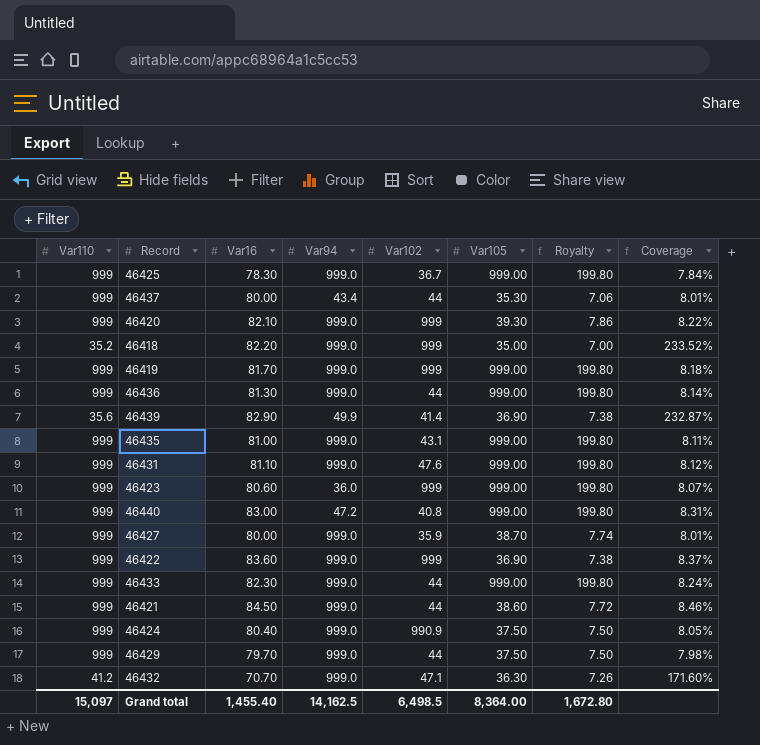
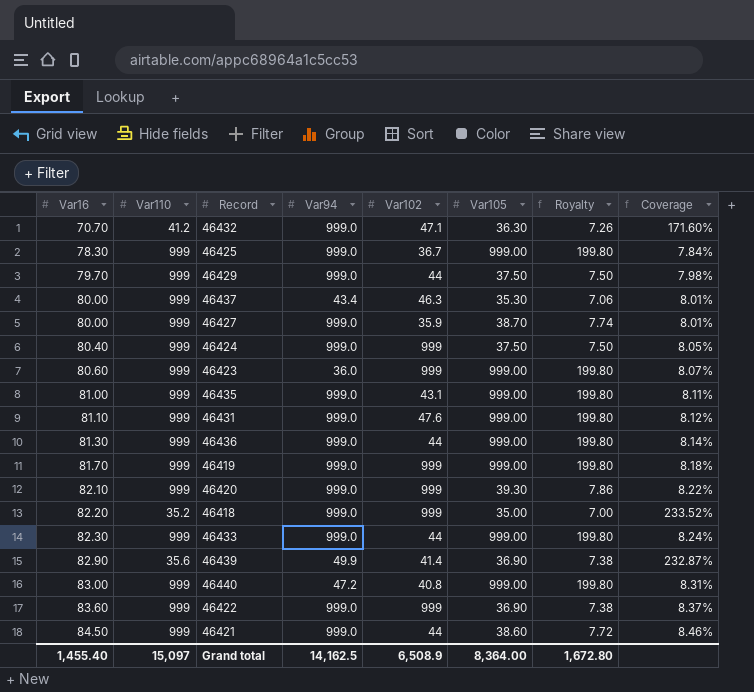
row order: none -> Var16 ascending
column Var16 | position: 3 -> 1
46437 | Var102: 44 -> 46.3
46424 | Var102: 990.9 -> 999
Grand total | Var102: 6,498.5 -> 6,508.9

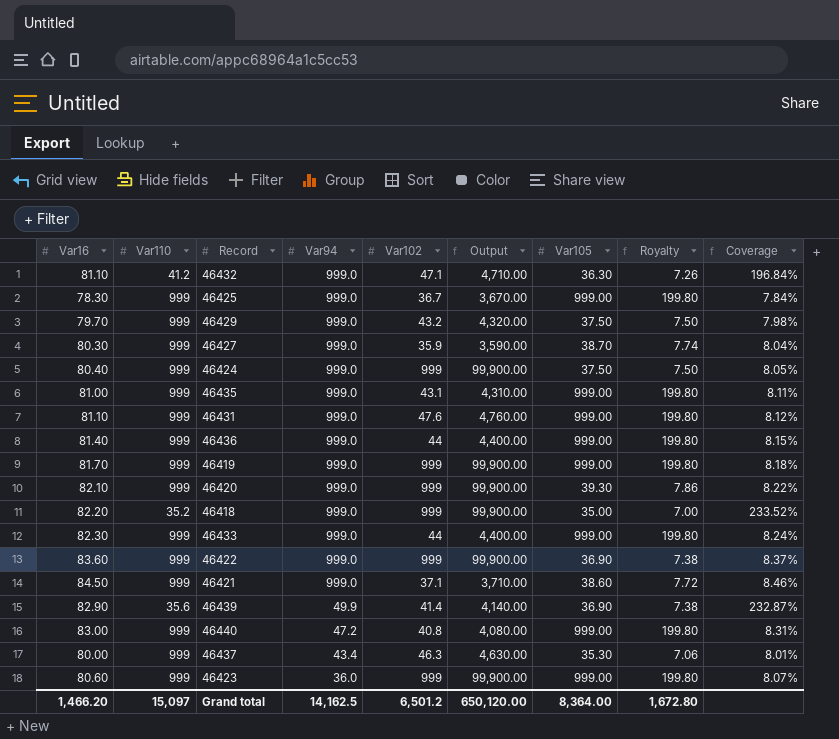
row order: Var16 ascending -> Var94 descending
column Output | formula: none -> [Var102] * 100
46432 | Var16: 70.70 -> 81.10
46432 | Coverage: 171.60% -> 196.84%
46429 | Var102: 44 -> 43.2
46427 | Var16: 80.00 -> 80.30
46427 | Coverage: 8.01% -> 8.04%
46436 | Var16: 81.30 -> 81.40
46436 | Coverage: 8.14% -> 8.15%
46421 | Var102: 44 -> 37.1
Grand total | Var16: 1,455.40 -> 1,466.20
Grand total | Var102: 6,508.9 -> 6,501.2

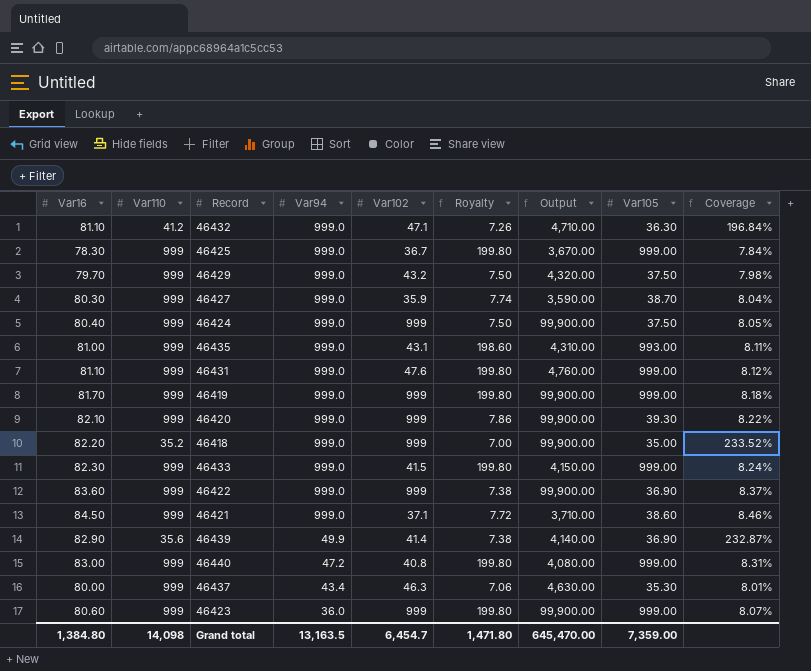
column Royalty | position: 8 -> 6
row 46436: 81.40 | 999 | 999.0 | 44 | 4,400.00 | 999.00 | 199.80 | 8.15% -> none
46435 | Royalty: 199.80 -> 198.60
46435 | Var105: 999.00 -> 993.00
46433 | Var102: 44 -> 41.5
46433 | Output: 4,400.00 -> 4,150.00
Grand total | Var16: 1,466.20 -> 1,384.80
Grand total | Var110: 15,097 -> 14,098
Grand total | Var94: 14,162.5 -> 13,163.5
Grand total | Var102: 6,501.2 -> 6,454.7
Grand total | Royalty: 1,672.80 -> 1,471.80
Grand total | Output: 650,120.00 -> 645,470.00
Grand total | Var105: 8,364.00 -> 7,359.00

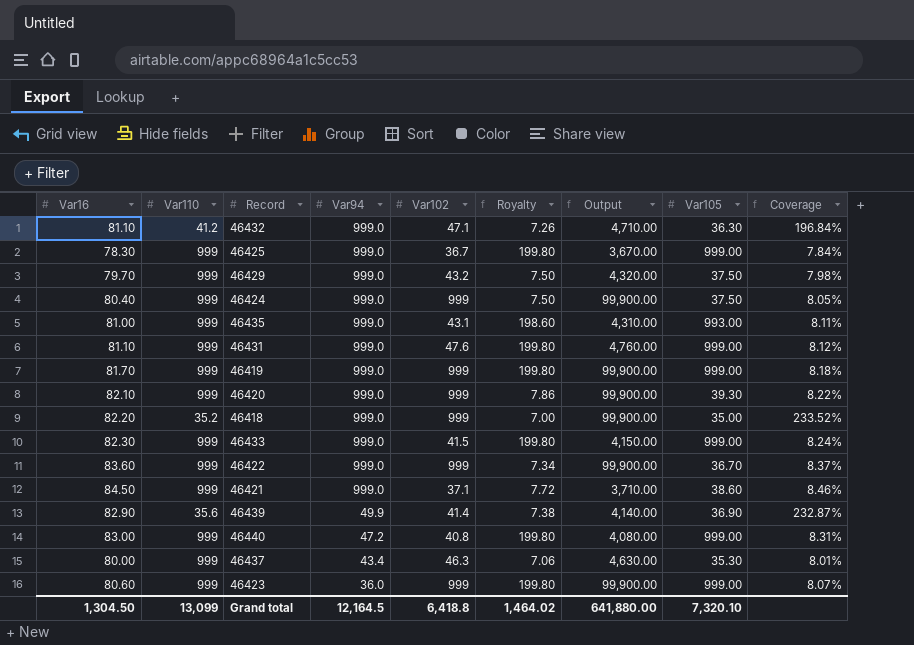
row 46427: 80.30 | 999 | 999.0 | 35.9 | 7.74 | 3,590.00 | 38.70 | 8.04% -> none
46422 | Royalty: 7.38 -> 7.34
46422 | Var105: 36.90 -> 36.70
Grand total | Var16: 1,384.80 -> 1,304.50
Grand total | Var110: 14,098 -> 13,099
Grand total | Var94: 13,163.5 -> 12,164.5
Grand total | Var102: 6,454.7 -> 6,418.8
Grand total | Royalty: 1,471.80 -> 1,464.02
Grand total | Output: 645,470.00 -> 641,880.00
Grand total | Var105: 7,359.00 -> 7,320.10

